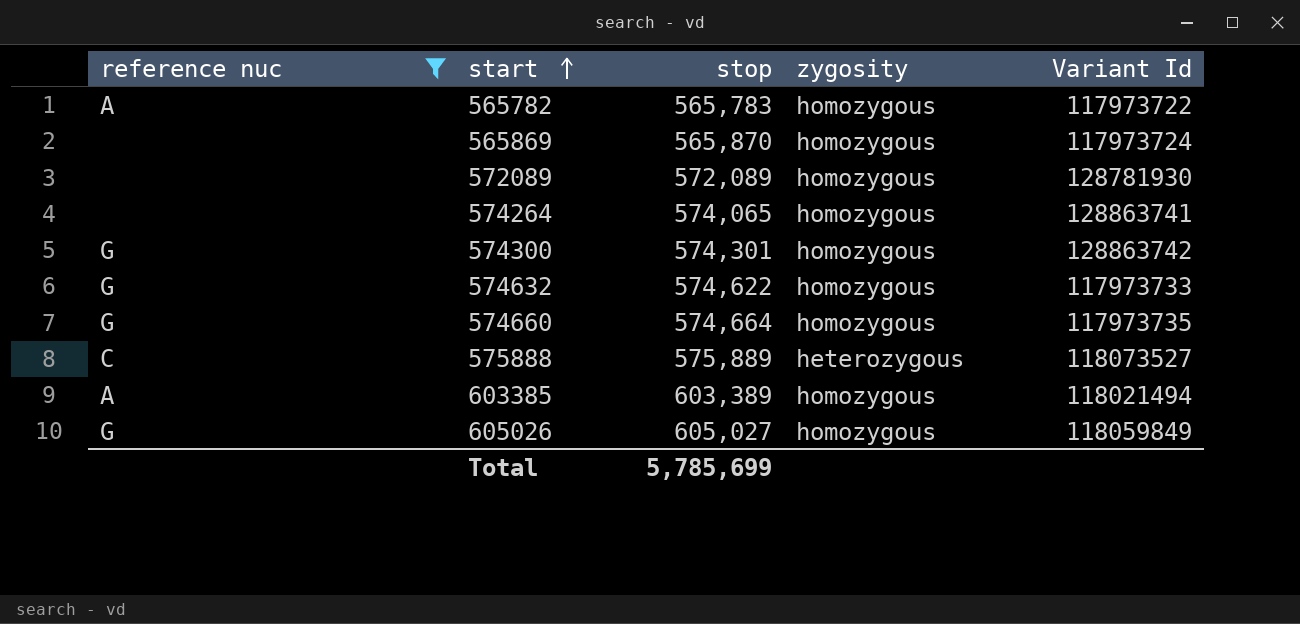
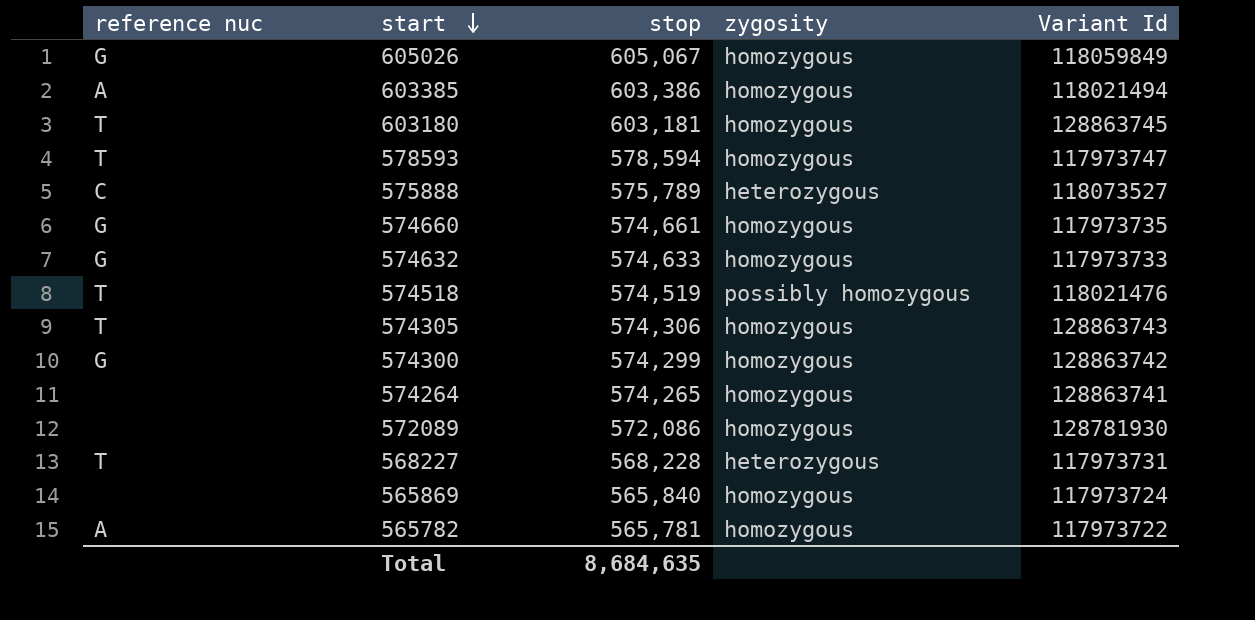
filter: reference nuc != T -> none
row order: start ascending -> start descending
605026 | stop: 605,027 -> 605,067
603385 | stop: 603,389 -> 603,386
575888 | stop: 575,889 -> 575,789
574660 | stop: 574,664 -> 574,661
574632 | stop: 574,622 -> 574,633
574300 | stop: 574,301 -> 574,299
574264 | stop: 574,065 -> 574,265
572089 | stop: 572,089 -> 572,086
565869 | stop: 565,870 -> 565,840
565782 | stop: 565,783 -> 565,781
Total | stop: 5,785,699 -> 8,684,635

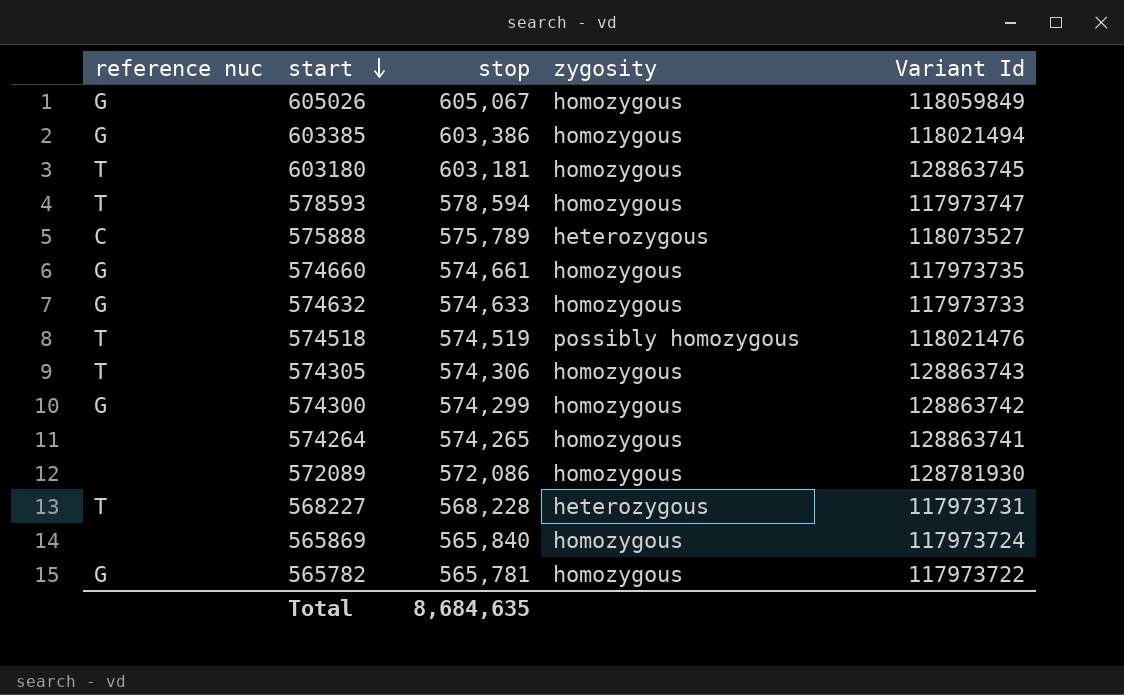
603385 | reference nuc: A -> G
565782 | reference nuc: A -> G

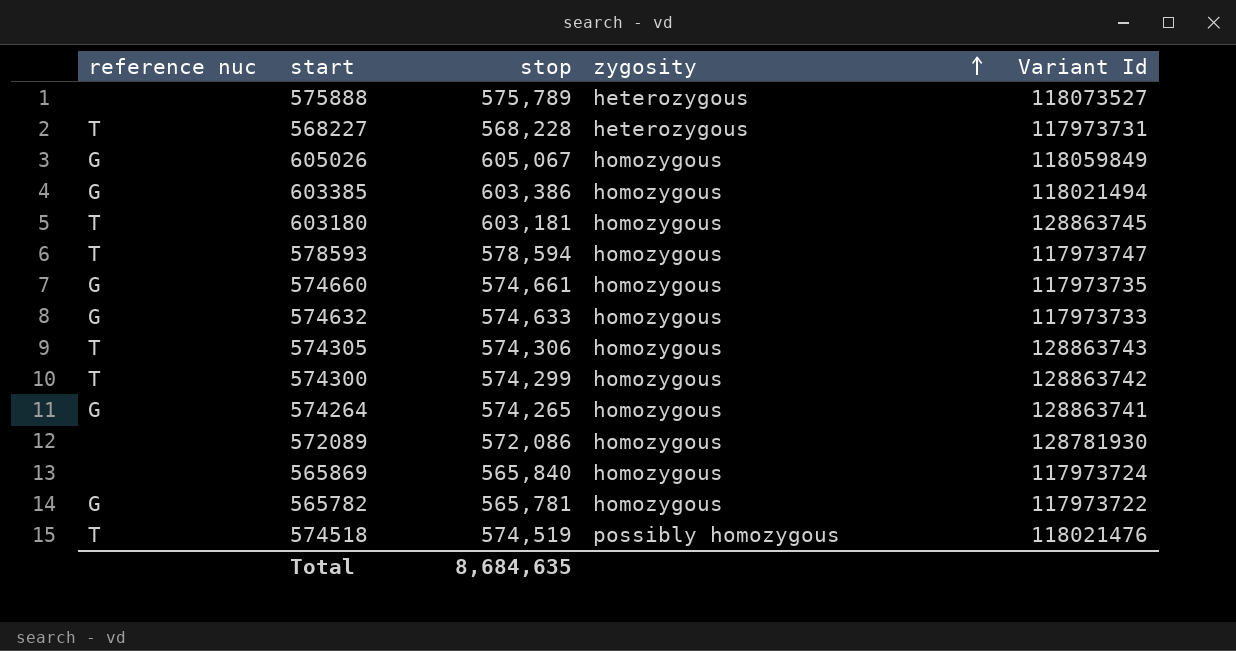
row order: start descending -> zygosity ascending
575888 | reference nuc: C -> none
574300 | reference nuc: G -> T
574264 | reference nuc: none -> G

